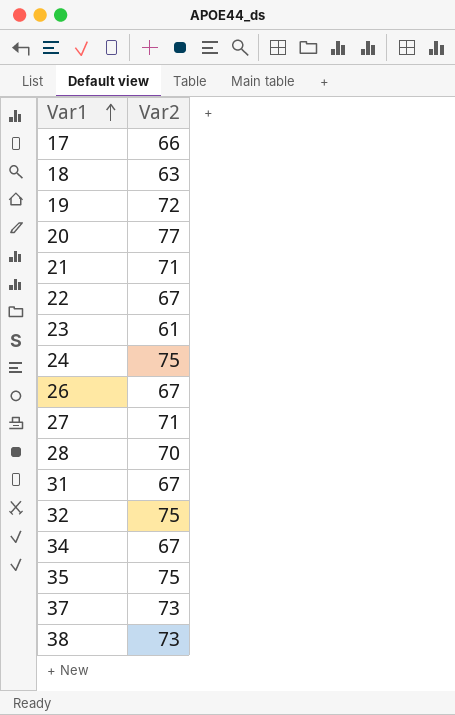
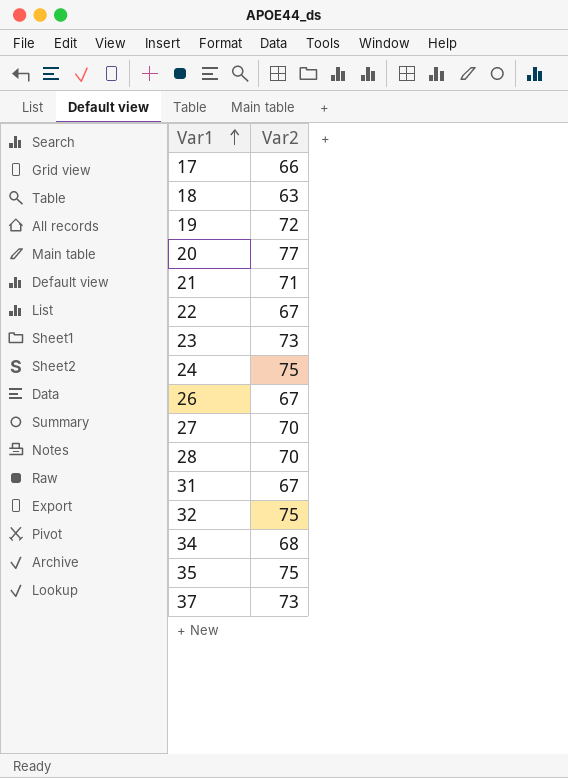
row 38: 73 -> none
23 | Var2: 61 -> 73
27 | Var2: 71 -> 70
34 | Var2: 67 -> 68

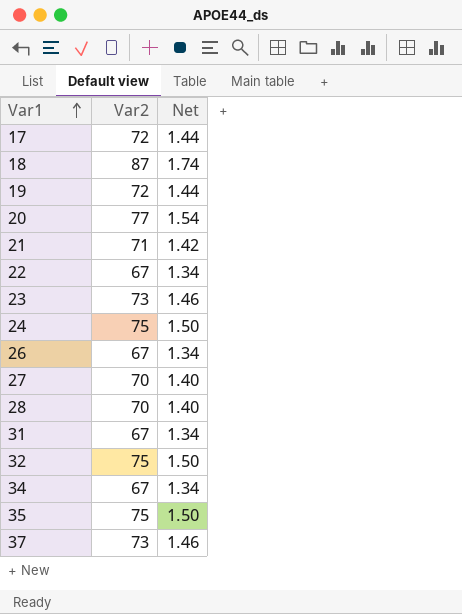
column Net | formula: none -> [Var2] * 0.02
17 | Var2: 66 -> 72
18 | Var2: 63 -> 87
34 | Var2: 68 -> 67

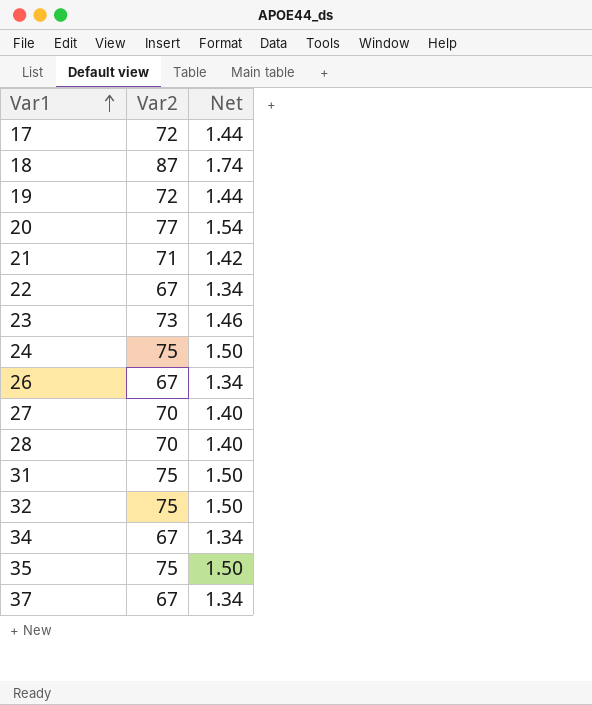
31 | Var2: 67 -> 75
31 | Net: 1.34 -> 1.50
37 | Var2: 73 -> 67
37 | Net: 1.46 -> 1.34

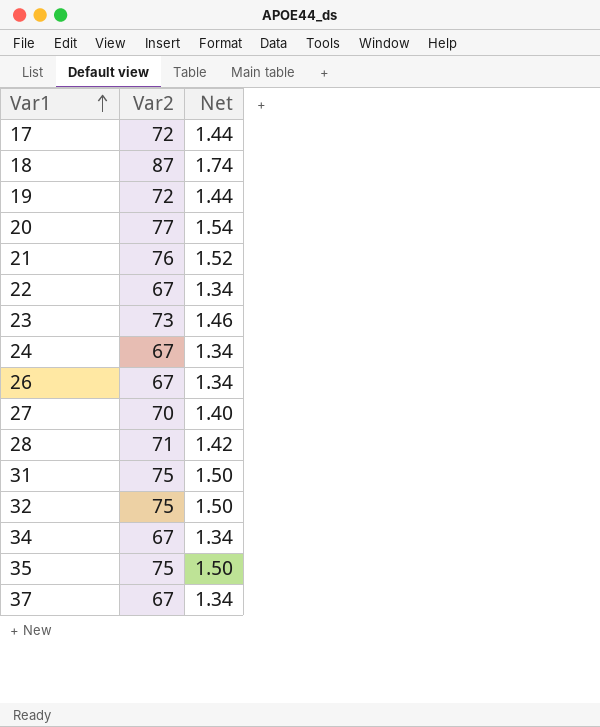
21 | Var2: 71 -> 76
21 | Net: 1.42 -> 1.52
24 | Var2: 75 -> 67
24 | Net: 1.50 -> 1.34
28 | Var2: 70 -> 71
28 | Net: 1.40 -> 1.42

